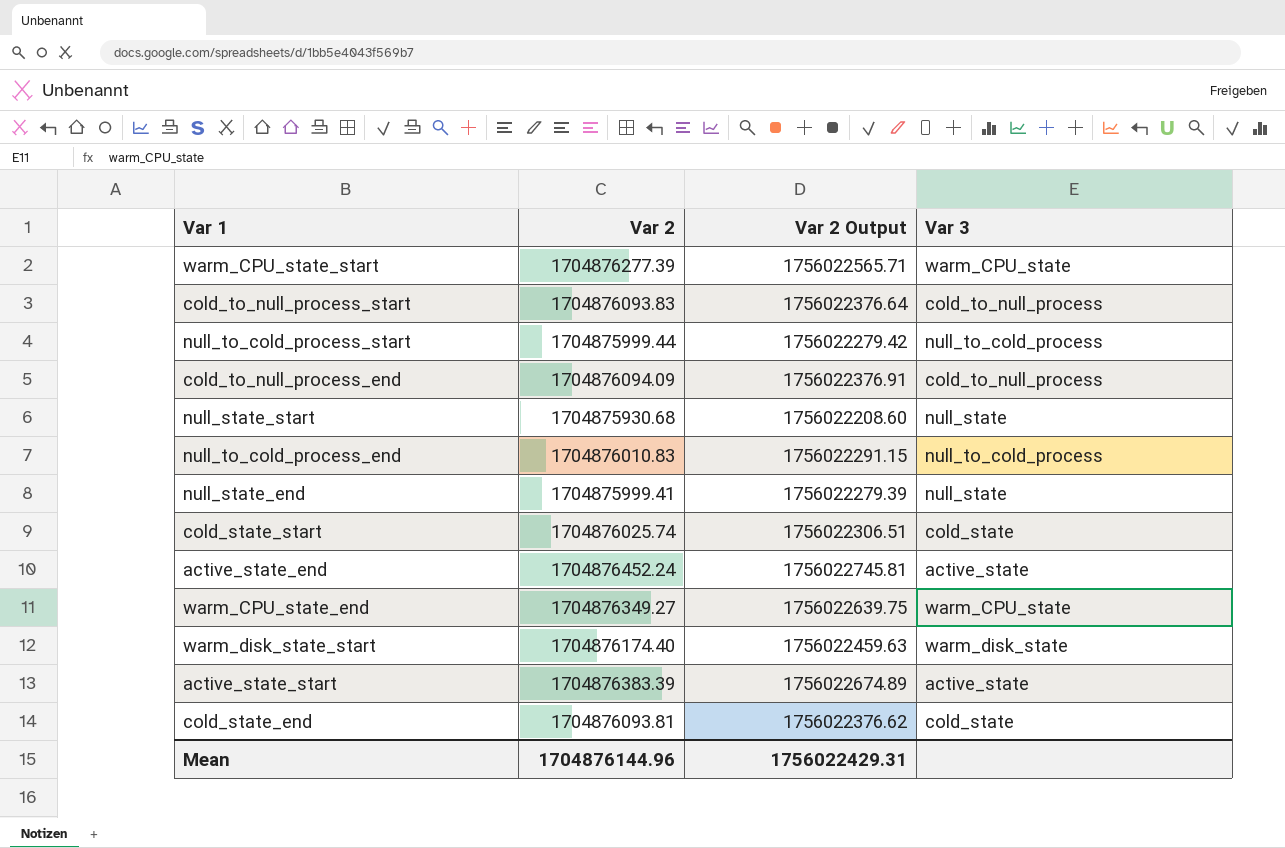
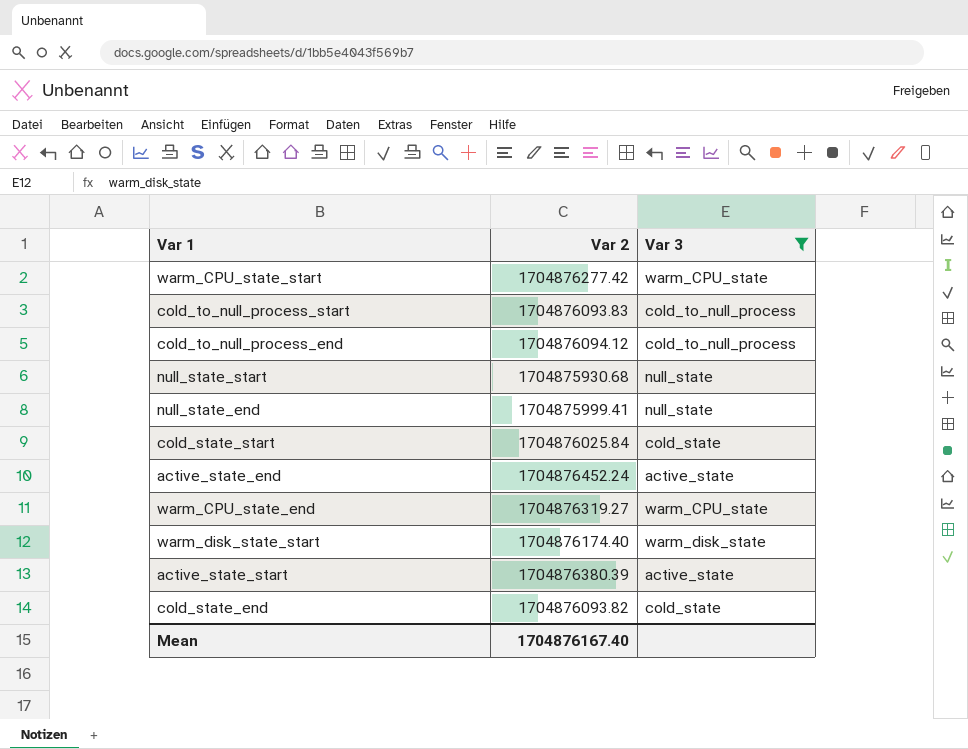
filter: none -> Var 3 != null_to_cold_process
column Var 2 Output | formula: [Var 2] * 1.03 -> none
warm_CPU_state_start | Var 2: 1704876277.39 -> 1704876277.42
cold_to_null_process_end | Var 2: 1704876094.09 -> 1704876094.12
cold_state_start | Var 2: 1704876025.74 -> 1704876025.84
warm_CPU_state_end | Var 2: 1704876349.27 -> 1704876319.27
active_state_start | Var 2: 1704876383.39 -> 1704876380.39
cold_state_end | Var 2: 1704876093.81 -> 1704876093.82
Mean | Var 2: 1704876144.96 -> 1704876167.40

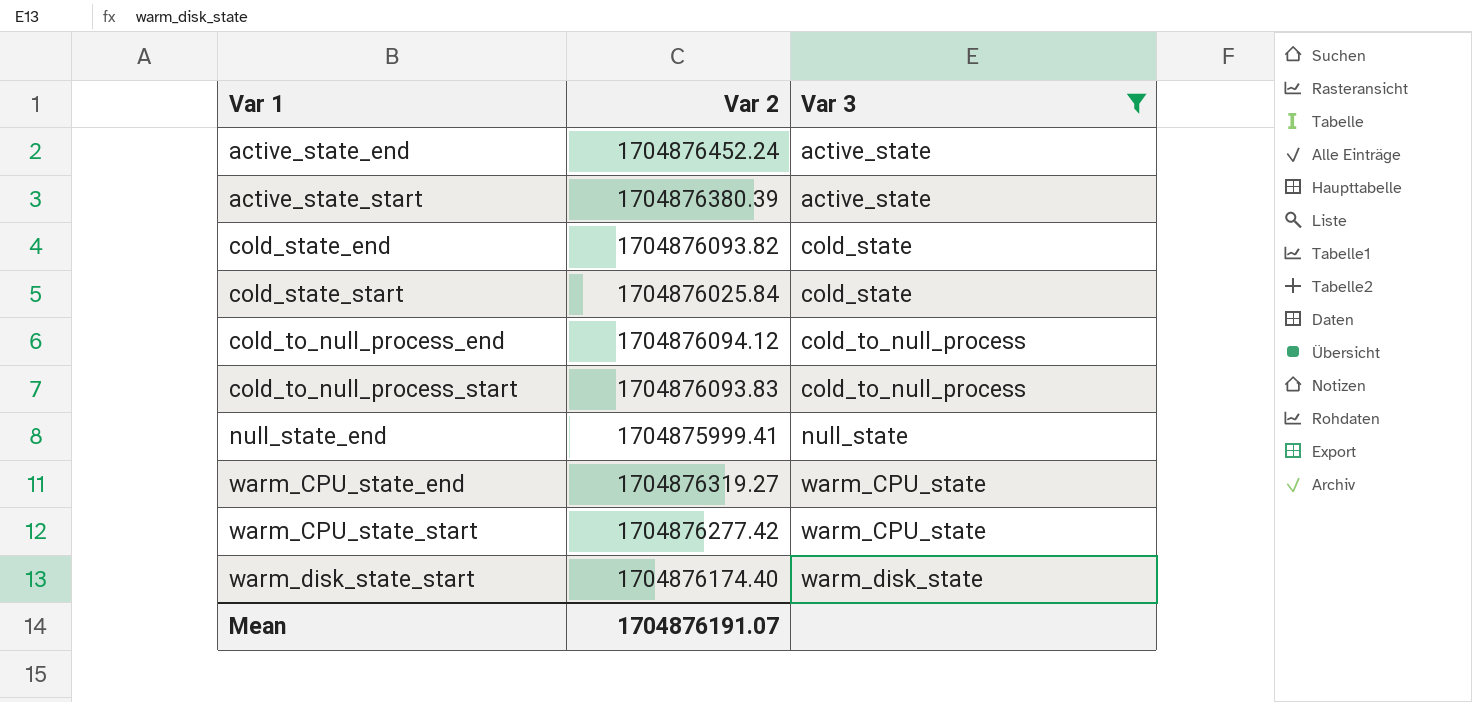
row order: none -> Var 1 ascending
row null_state_start: 1704875930.68 | null_state -> none
Mean | Var 2: 1704876167.40 -> 1704876191.07

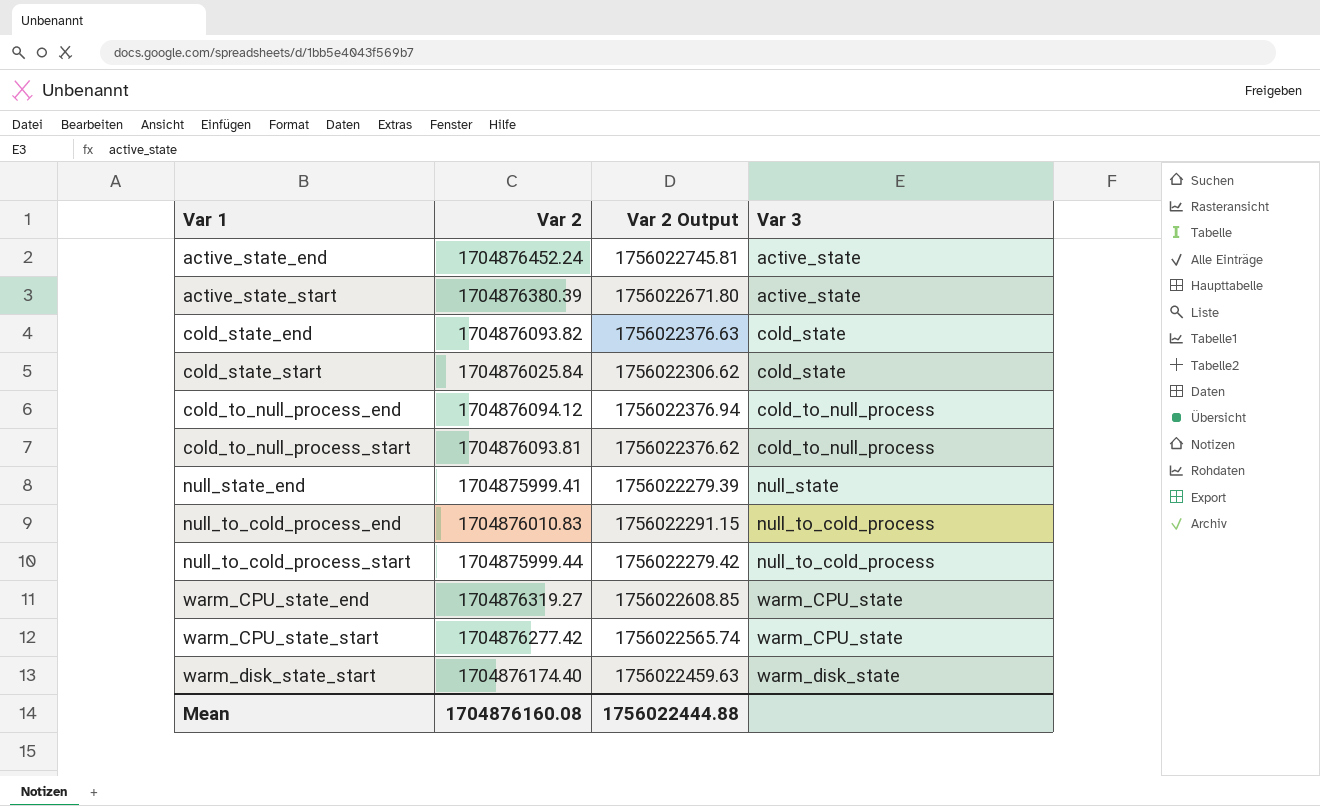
filter: Var 3 != null_to_cold_process -> none
column Var 2 Output | formula: none -> [Var 2] * 1.03
cold_to_null_process_start | Var 2: 1704876093.83 -> 1704876093.81
Mean | Var 2: 1704876191.07 -> 1704876160.08

